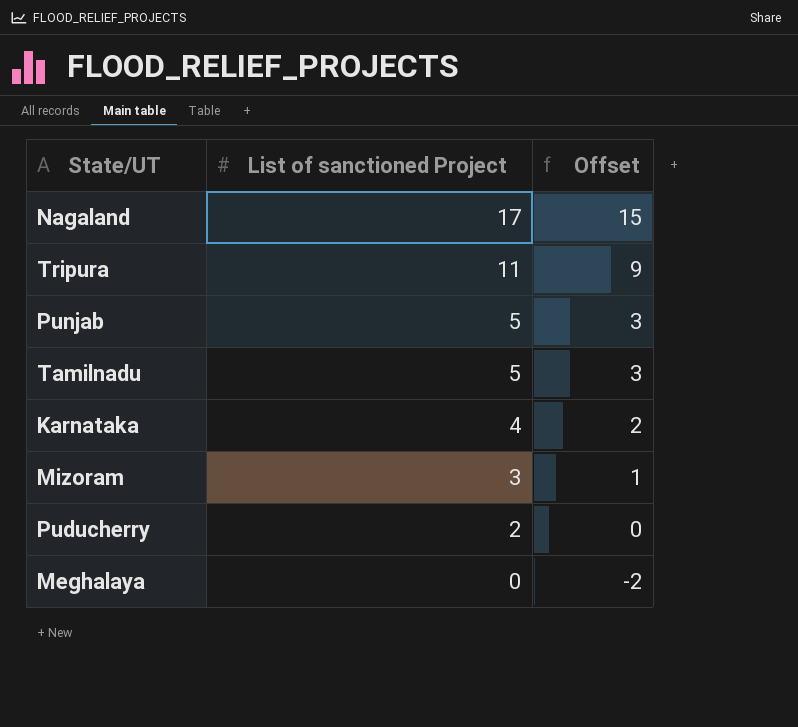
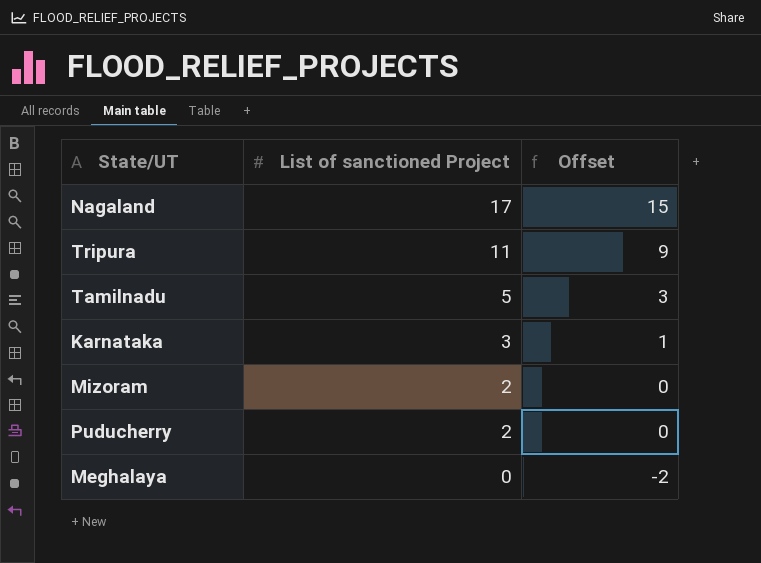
row Punjab: 5 | 3 -> none
Karnataka | List of sanctioned Project: 4 -> 3
Karnataka | Offset: 2 -> 1
Mizoram | List of sanctioned Project: 3 -> 2
Mizoram | Offset: 1 -> 0

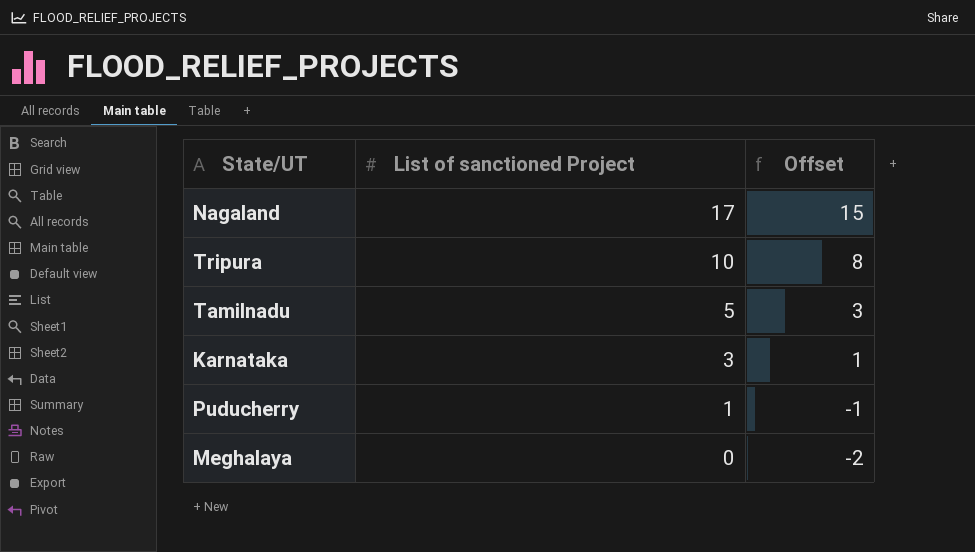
row Mizoram: 2 | 0 -> none
Tripura | List of sanctioned Project: 11 -> 10
Tripura | Offset: 9 -> 8
Puducherry | List of sanctioned Project: 2 -> 1
Puducherry | Offset: 0 -> -1

